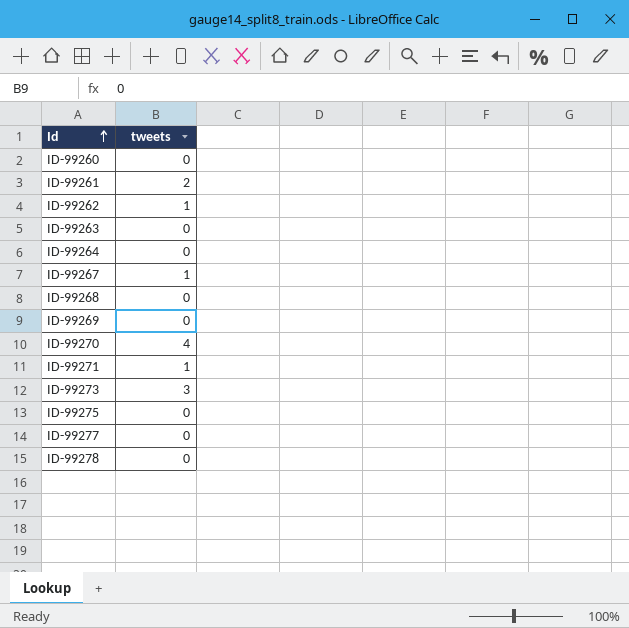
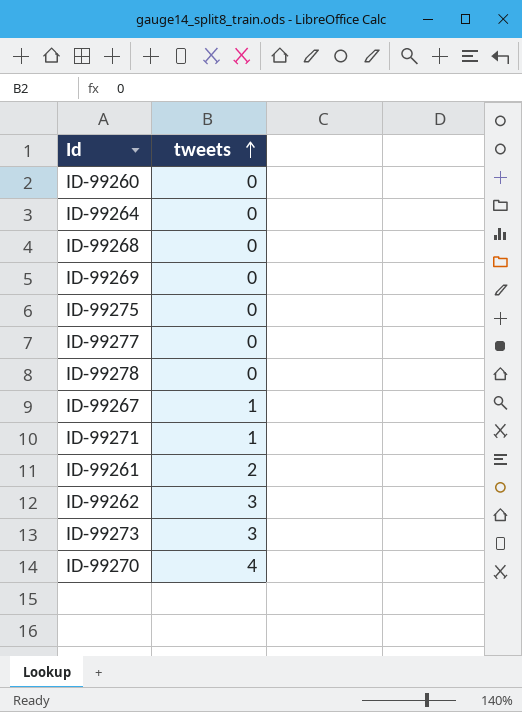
row order: Id ascending -> tweets ascending
row ID-99263: 0 -> none
ID-99262 | tweets: 1 -> 3

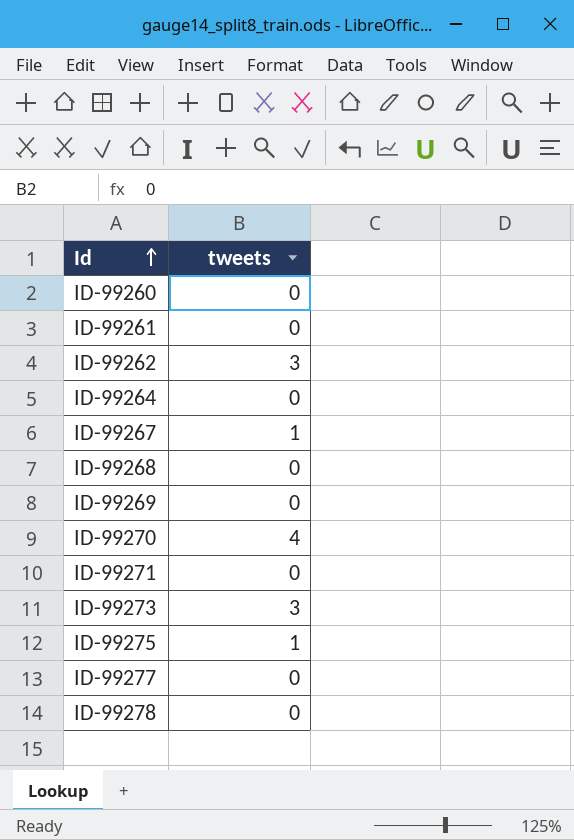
row order: tweets ascending -> Id ascending
ID-99261 | tweets: 2 -> 0
ID-99271 | tweets: 1 -> 0
ID-99275 | tweets: 0 -> 1

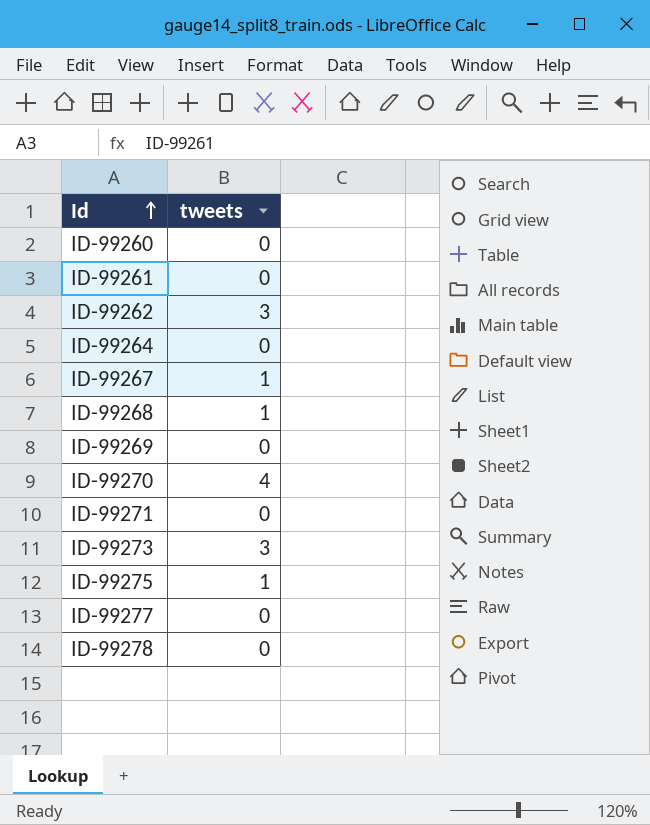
ID-99268 | tweets: 0 -> 1

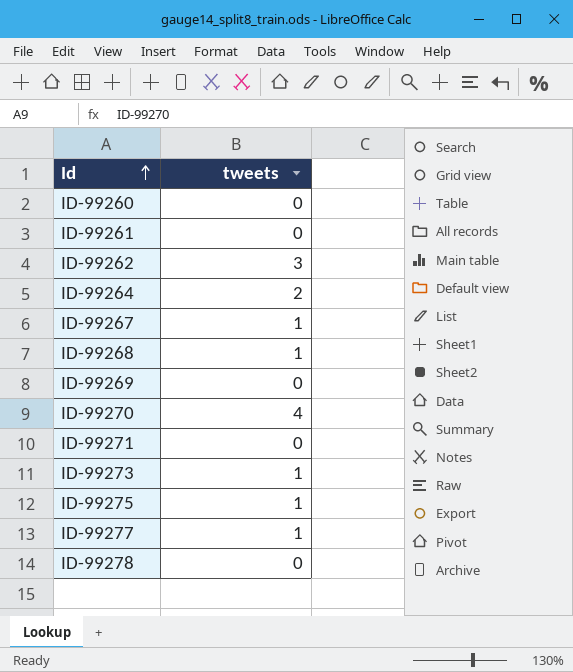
ID-99264 | tweets: 0 -> 2
ID-99273 | tweets: 3 -> 1
ID-99277 | tweets: 0 -> 1

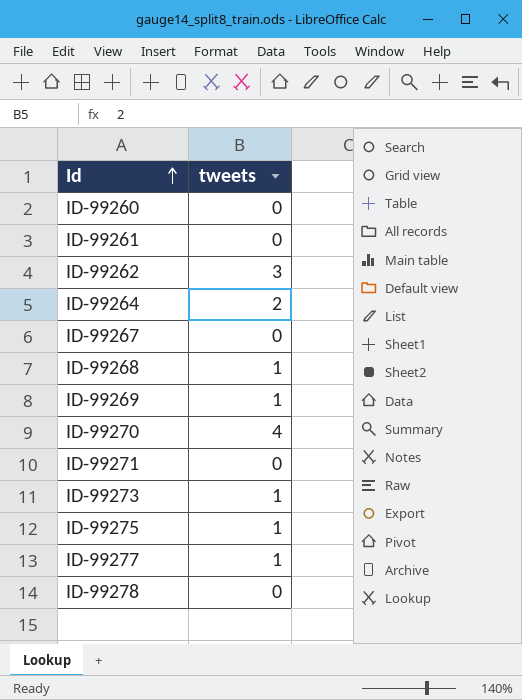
ID-99267 | tweets: 1 -> 0
ID-99269 | tweets: 0 -> 1

